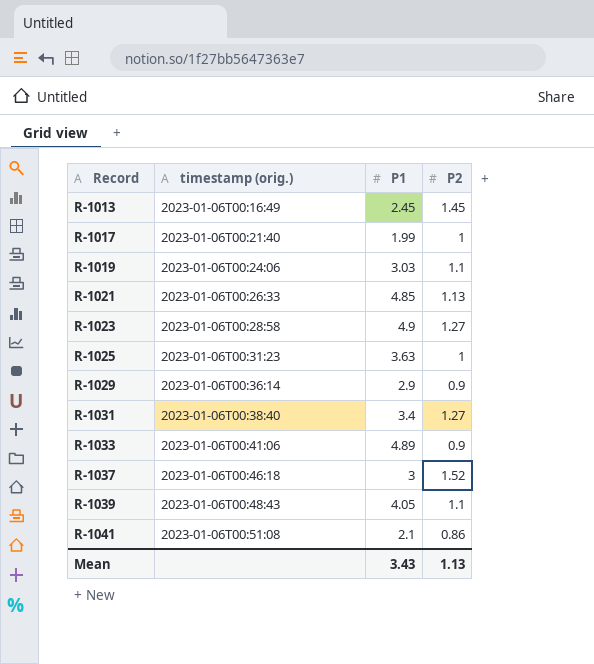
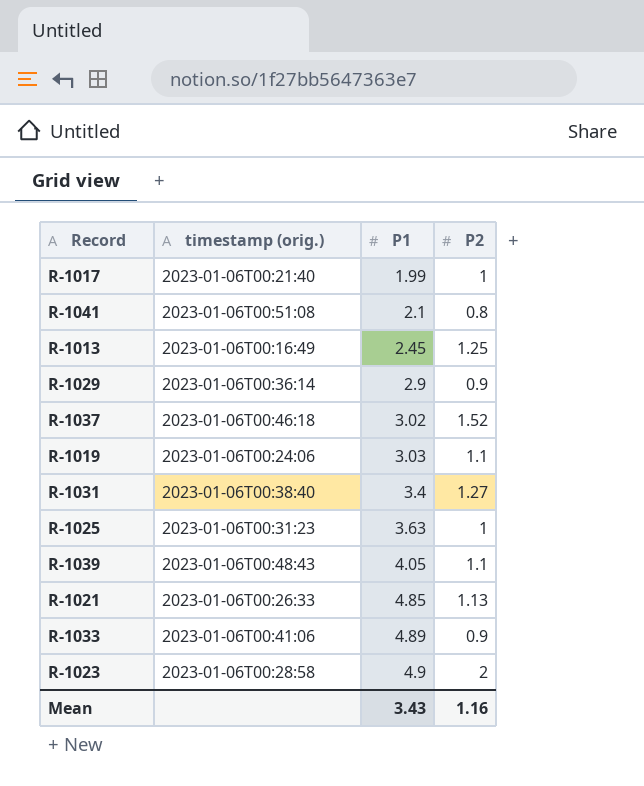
row order: Record ascending -> P1 ascending
R-1041 | P2: 0.86 -> 0.8
R-1013 | P2: 1.45 -> 1.25
R-1037 | P1: 3 -> 3.02
R-1023 | P2: 1.27 -> 2
Mean | P2: 1.13 -> 1.16

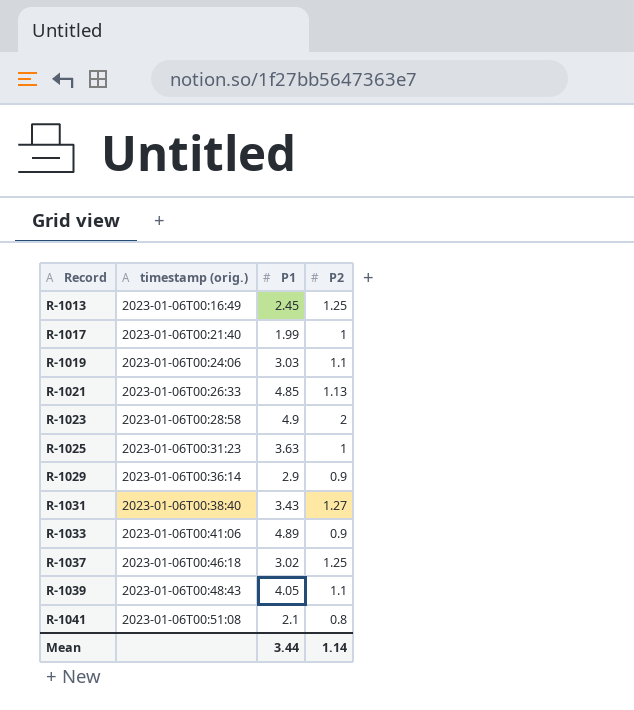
row order: P1 ascending -> Record ascending
R-1031 | P1: 3.4 -> 3.43
R-1037 | P2: 1.52 -> 1.25
Mean | P1: 3.43 -> 3.44
Mean | P2: 1.16 -> 1.14

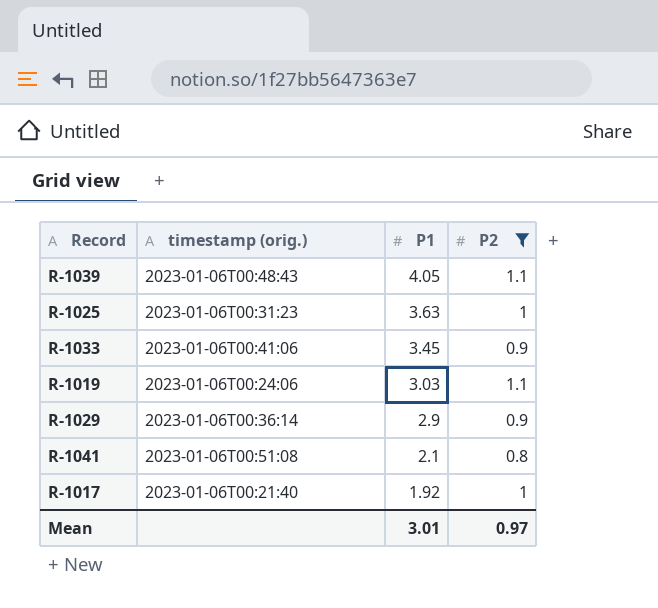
filter: none -> P2 <= 1.1
row order: Record ascending -> P1 descending
R-1033 | P1: 4.89 -> 3.45
R-1017 | P1: 1.99 -> 1.92
Mean | P1: 3.44 -> 3.01
Mean | P2: 1.14 -> 0.97

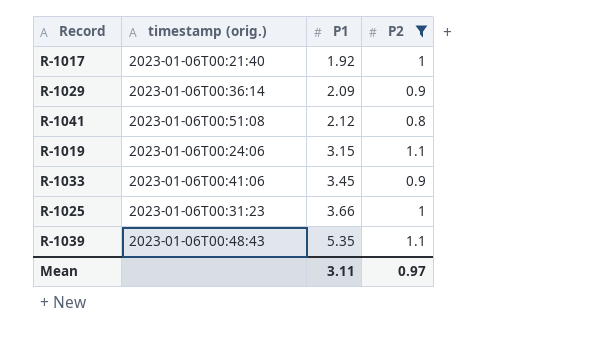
row order: P1 descending -> P1 ascending
R-1029 | P1: 2.9 -> 2.09
R-1041 | P1: 2.1 -> 2.12
R-1019 | P1: 3.03 -> 3.15
R-1025 | P1: 3.63 -> 3.66
R-1039 | P1: 4.05 -> 5.35
Mean | P1: 3.01 -> 3.11

